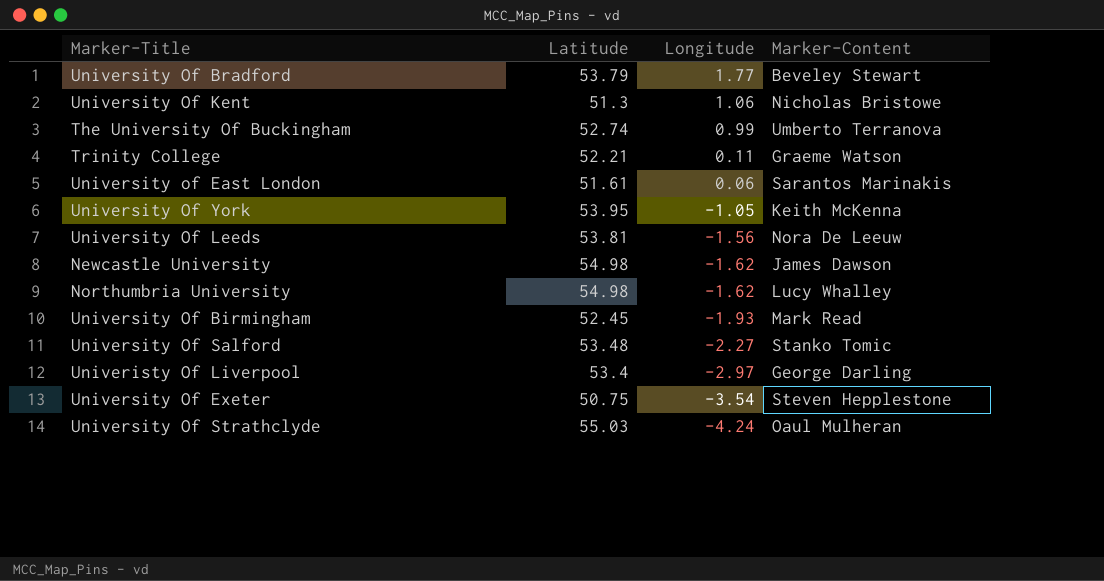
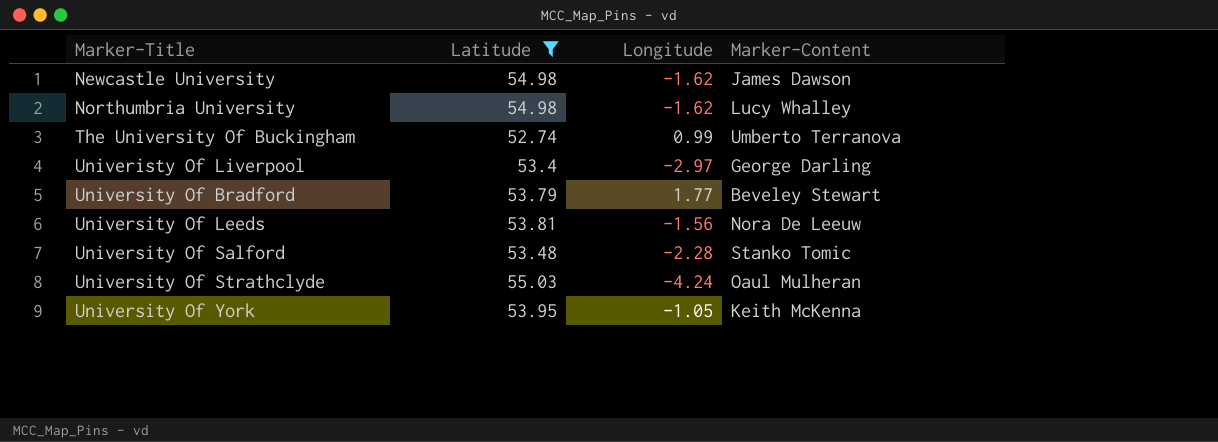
filter: none -> Latitude >= 52.74
row order: Longitude descending -> Marker-Title ascending
University Of Salford | Longitude: -2.27 -> -2.28

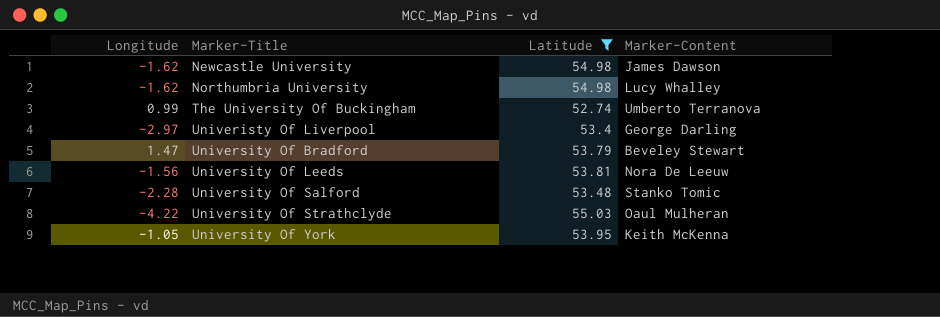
column Longitude | position: 3 -> 1
University Of Bradford | Longitude: 1.77 -> 1.47
University Of Strathclyde | Longitude: -4.24 -> -4.22

